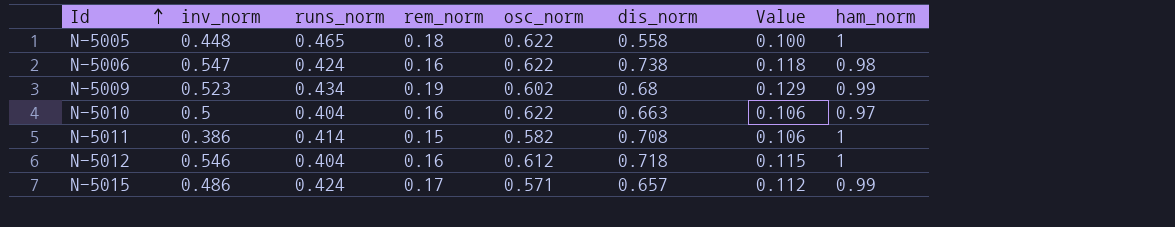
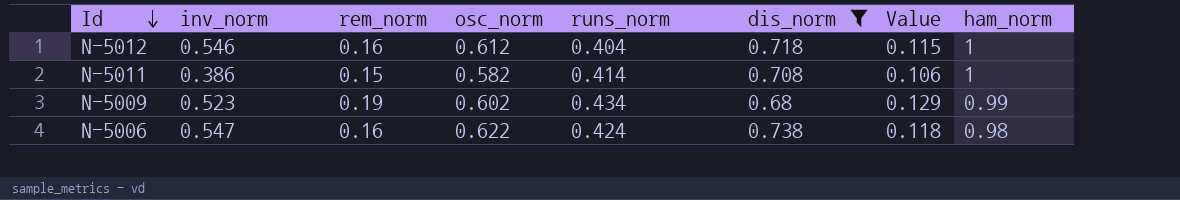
filter: none -> dis_norm >= 0.68
row order: Id ascending -> Id descending
column runs_norm | position: 3 -> 5

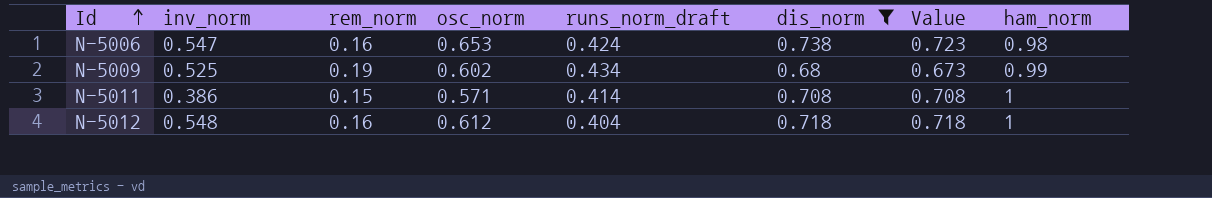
row order: Id descending -> Id ascending
column name: runs_norm -> runs_norm_draft
column Value | formula: [rem_norm] * [dis_norm] -> [dis_norm] * [ham_norm]
N-5006 | osc_norm: 0.622 -> 0.653
N-5009 | inv_norm: 0.523 -> 0.525
N-5011 | osc_norm: 0.582 -> 0.571
N-5012 | inv_norm: 0.546 -> 0.548

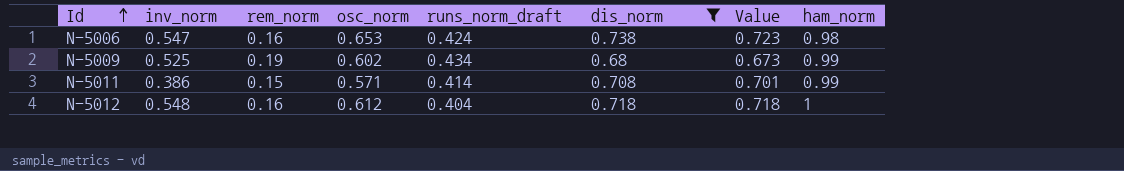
N-5011 | Value: 0.708 -> 0.701
N-5011 | ham_norm: 1 -> 0.99

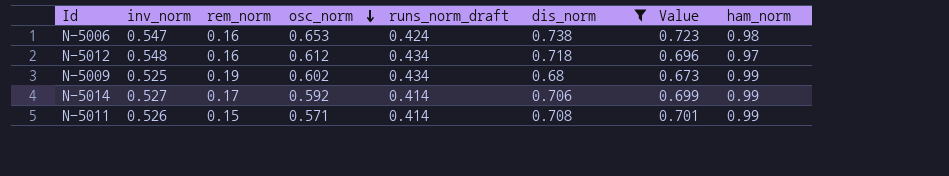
row order: Id ascending -> osc_norm descending
N-5012 | runs_norm_draft: 0.404 -> 0.434
N-5012 | Value: 0.718 -> 0.696
N-5012 | ham_norm: 1 -> 0.97
row N-5014: none -> 0.527 | 0.17 | 0.592 | 0.414 | 0.706 | 0.699 | 0.99
N-5011 | inv_norm: 0.386 -> 0.526

